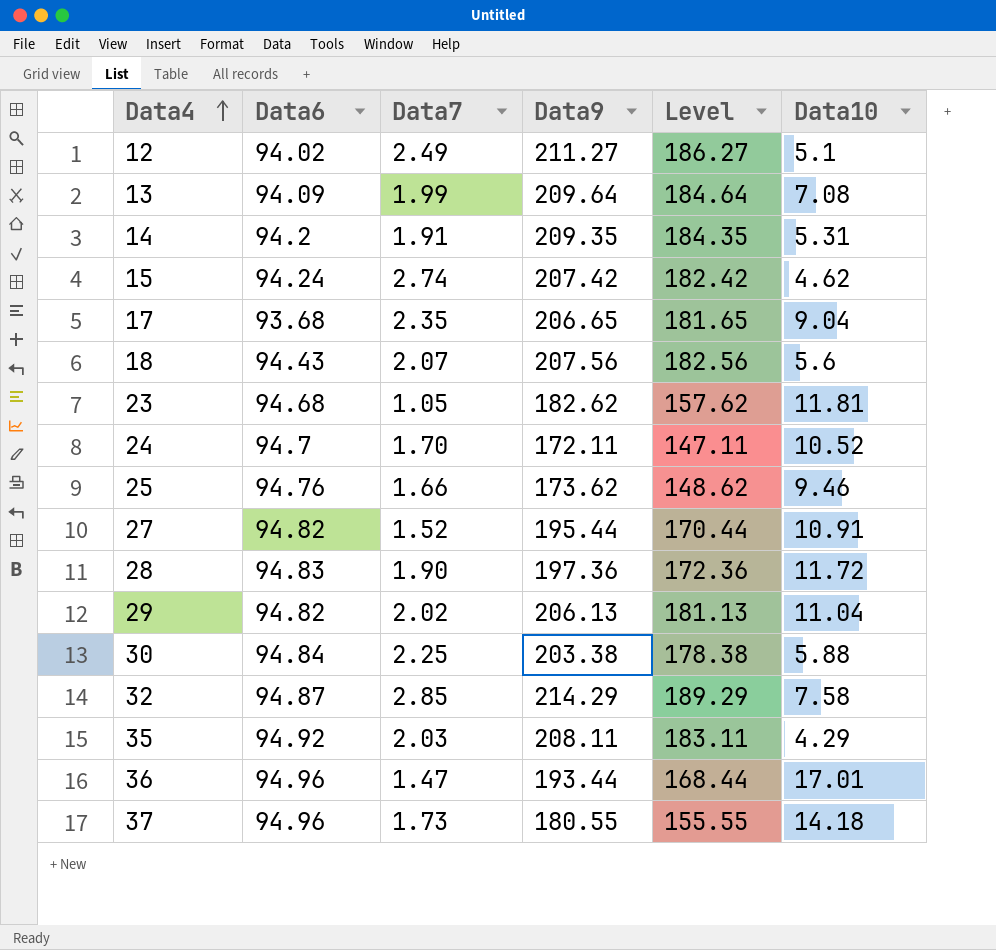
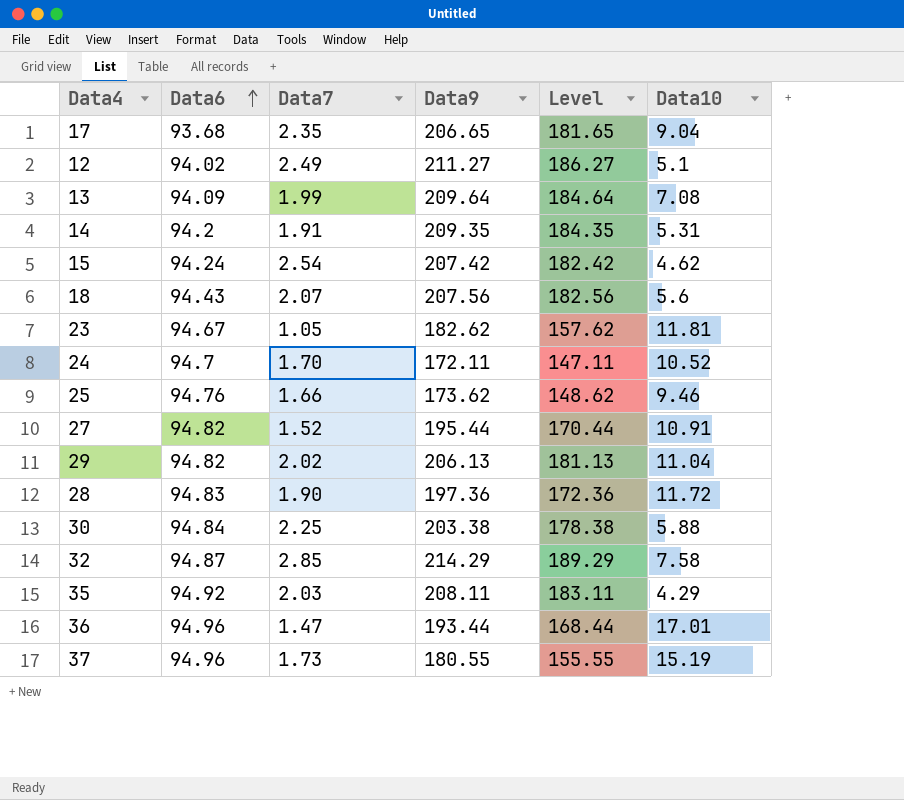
row order: Data4 ascending -> Data6 ascending
15 | Data7: 2.74 -> 2.54
23 | Data6: 94.68 -> 94.67
37 | Data10: 14.18 -> 15.19

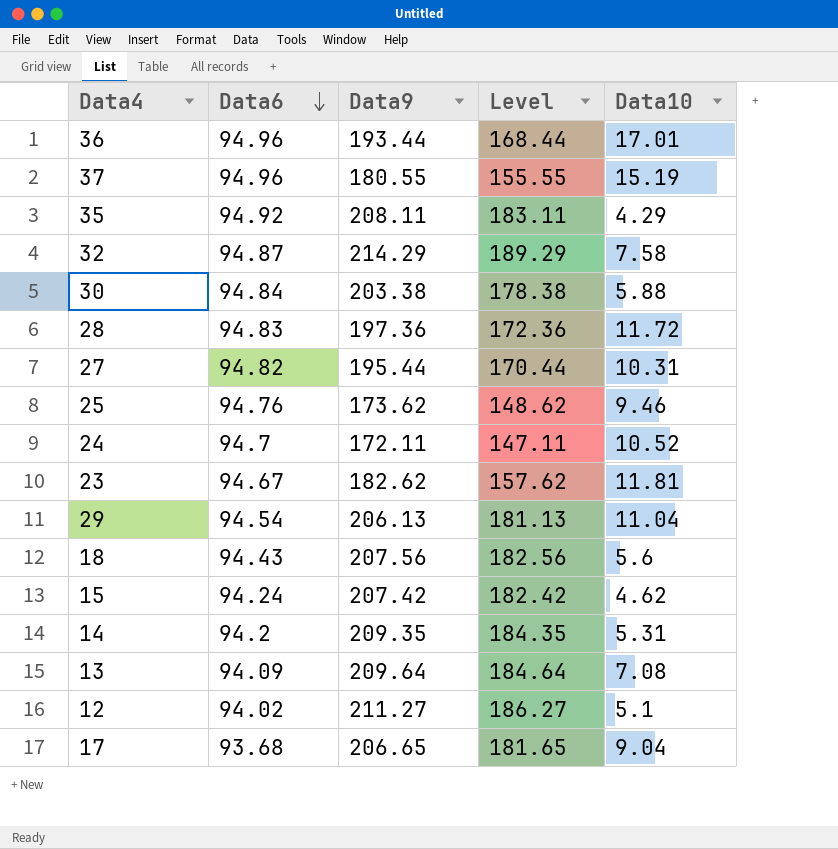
row order: Data6 ascending -> Data6 descending
column Data7 | position: 3 -> none
27 | Data10: 10.91 -> 10.31
29 | Data6: 94.82 -> 94.54

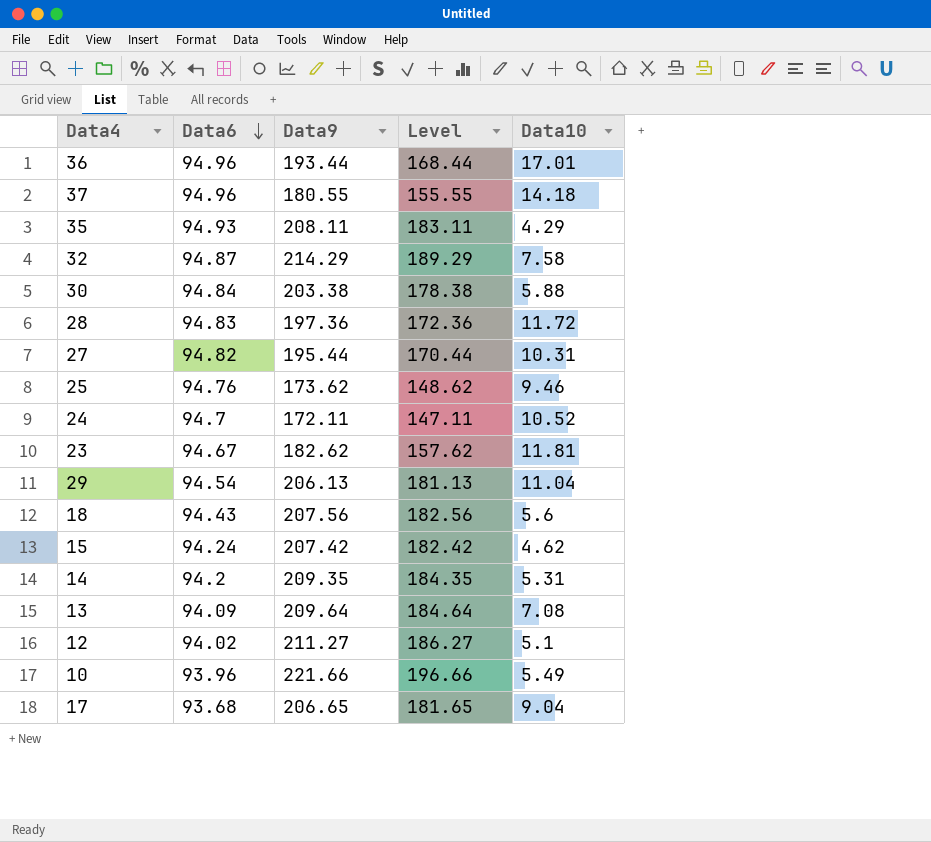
37 | Data10: 15.19 -> 14.18
35 | Data6: 94.92 -> 94.93
row 10: none -> 93.96 | 221.66 | 196.66 | 5.49

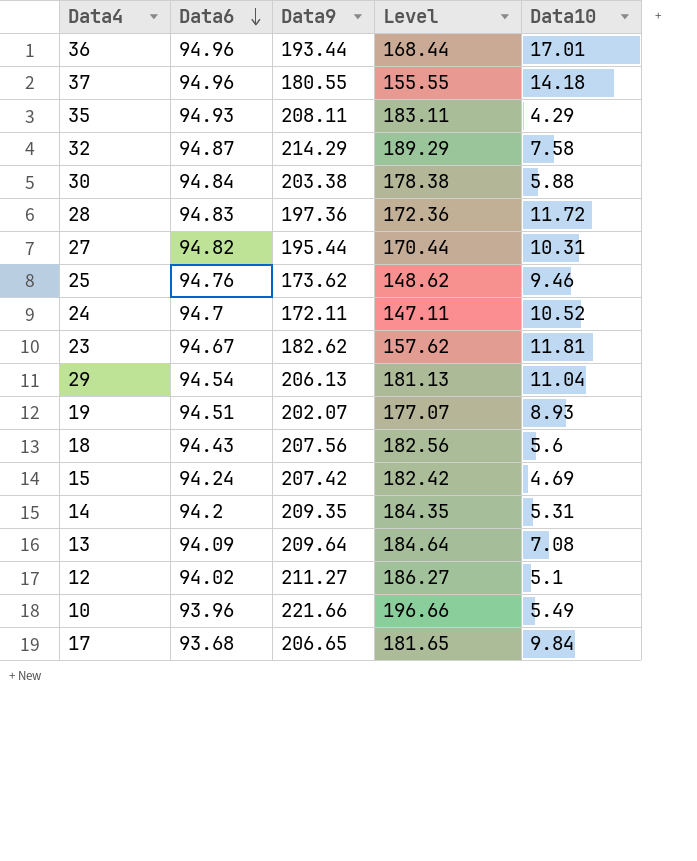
row 19: none -> 94.51 | 202.07 | 177.07 | 8.93
15 | Data10: 4.62 -> 4.69
17 | Data10: 9.04 -> 9.84

